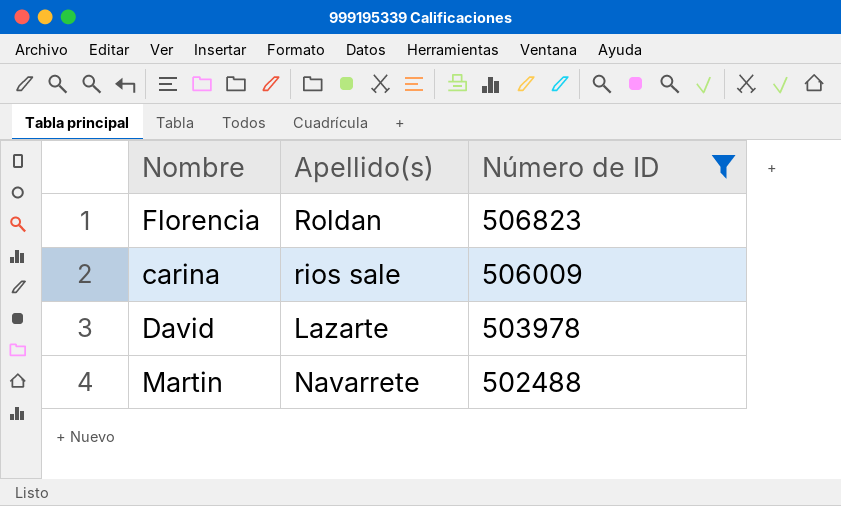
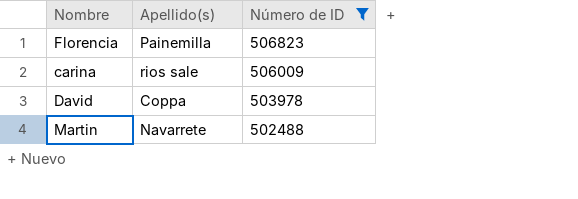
Florencia | Apellido(s): Roldan -> Painemilla
David | Apellido(s): Lazarte -> Coppa

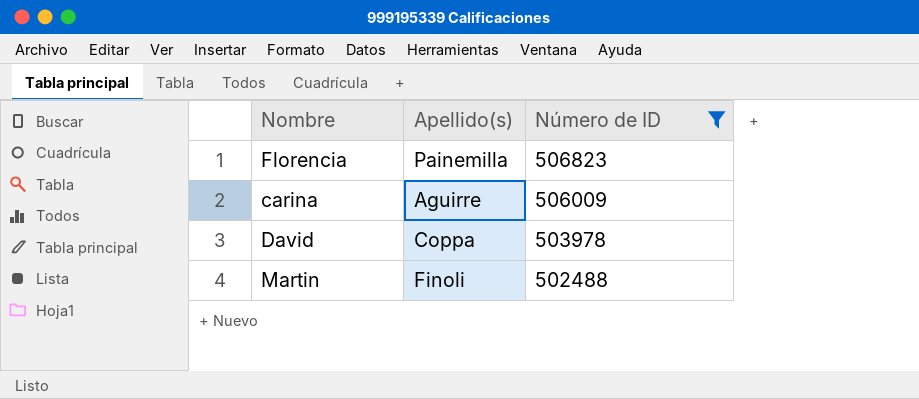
carina | Apellido(s): rios sale -> Aguirre
Martin | Apellido(s): Navarrete -> Finoli

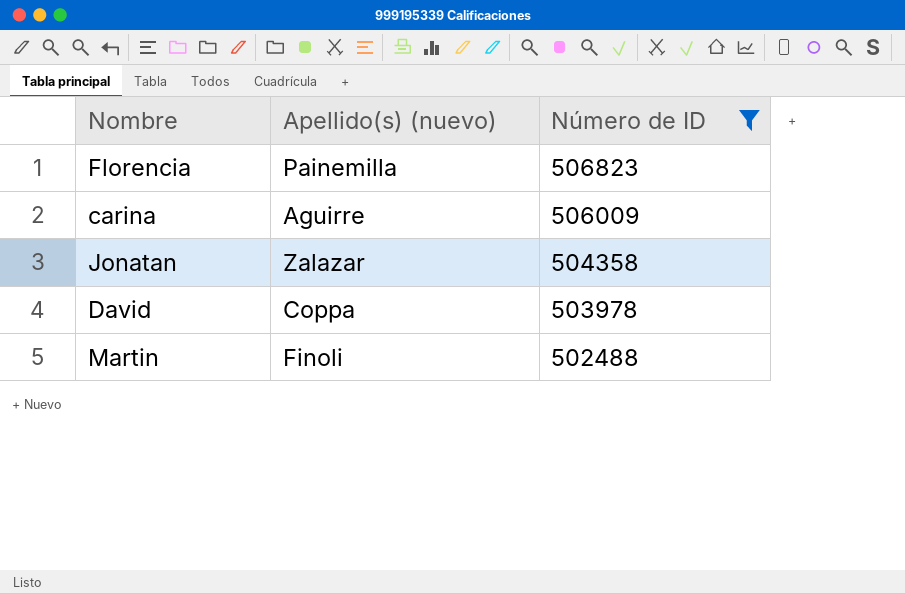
column name: Apellido(s) -> Apellido(s) (nuevo)
row Jonatan: none -> Zalazar | 504358

